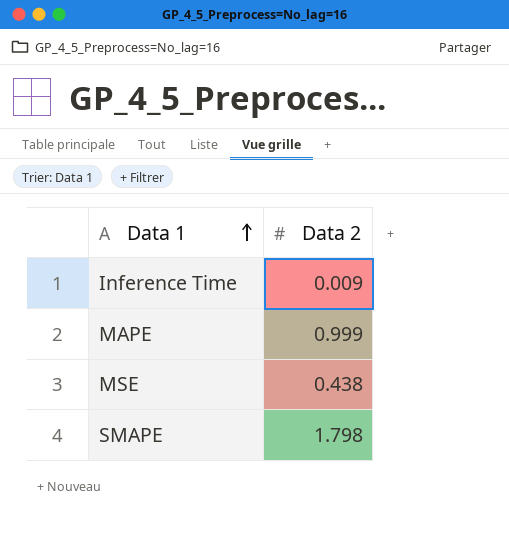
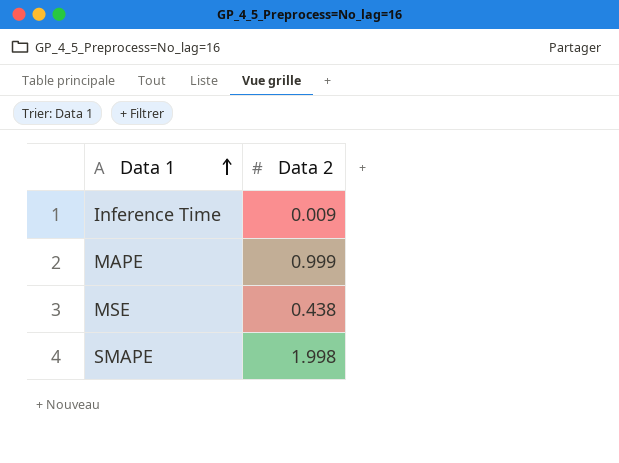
SMAPE | Data 2: 1.798 -> 1.998

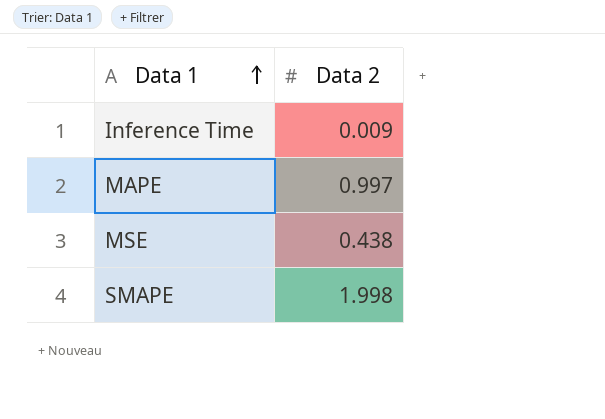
MAPE | Data 2: 0.999 -> 0.997

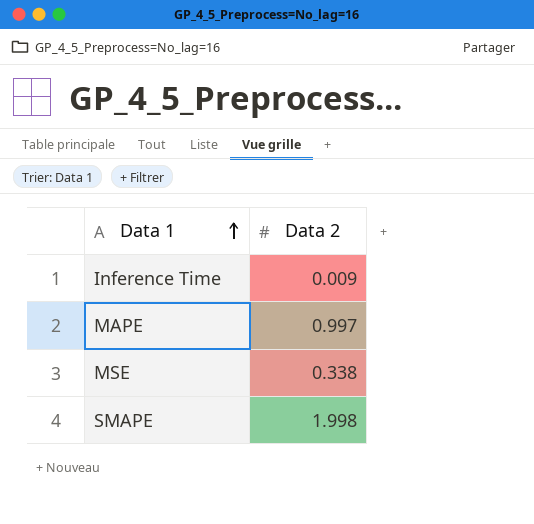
MSE | Data 2: 0.438 -> 0.338

